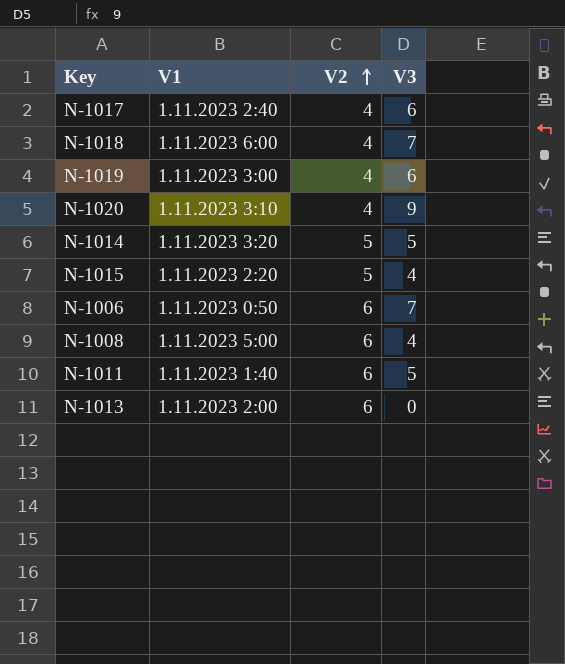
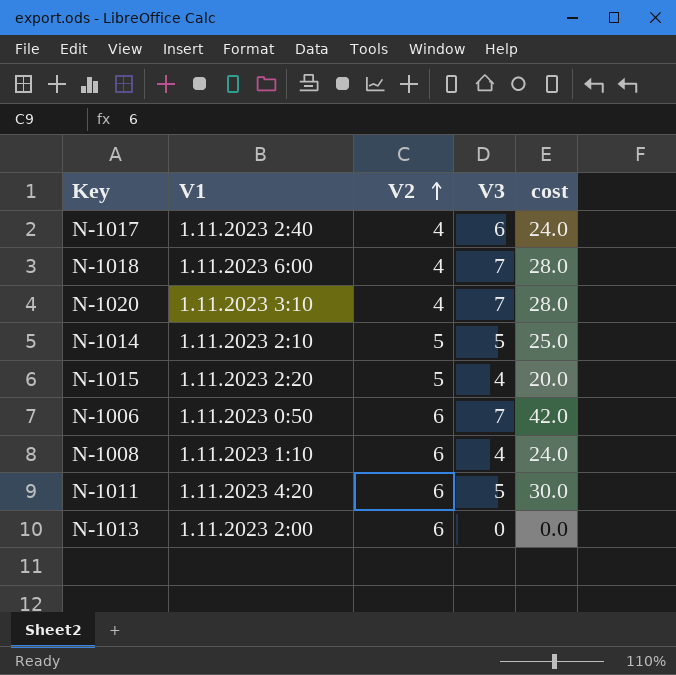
column cost | formula: none -> [V2] * [V3]
row N-1019: 1.11.2023 3:00 | 4 | 6 -> none
N-1020 | V3: 9 -> 7
N-1014 | V1: 1.11.2023 3:20 -> 1.11.2023 2:10
N-1008 | V1: 1.11.2023 5:00 -> 1.11.2023 1:10
N-1011 | V1: 1.11.2023 1:40 -> 1.11.2023 4:20

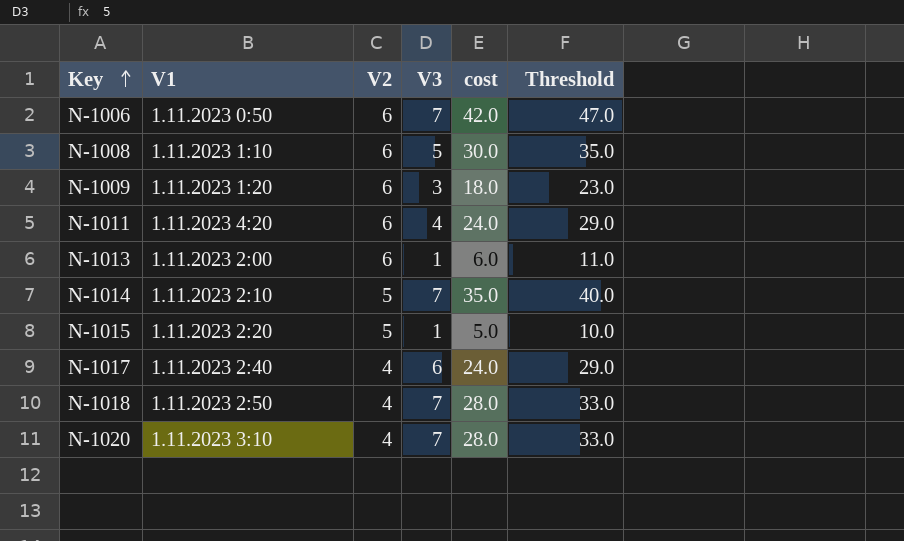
row order: V2 ascending -> Key ascending
column Threshold | formula: none -> [cost] + 5
N-1008 | V3: 4 -> 5
N-1008 | cost: 24.0 -> 30.0
row N-1009: none -> 1.11.2023 1:20 | 6 | 3 | 18.0 | 23.0
N-1011 | V3: 5 -> 4
N-1011 | cost: 30.0 -> 24.0
N-1013 | V3: 0 -> 1
N-1013 | cost: 0.0 -> 6.0
N-1014 | V3: 5 -> 7
N-1014 | cost: 25.0 -> 35.0
N-1015 | V3: 4 -> 1
N-1015 | cost: 20.0 -> 5.0
N-1018 | V1: 1.11.2023 6:00 -> 1.11.2023 2:50

